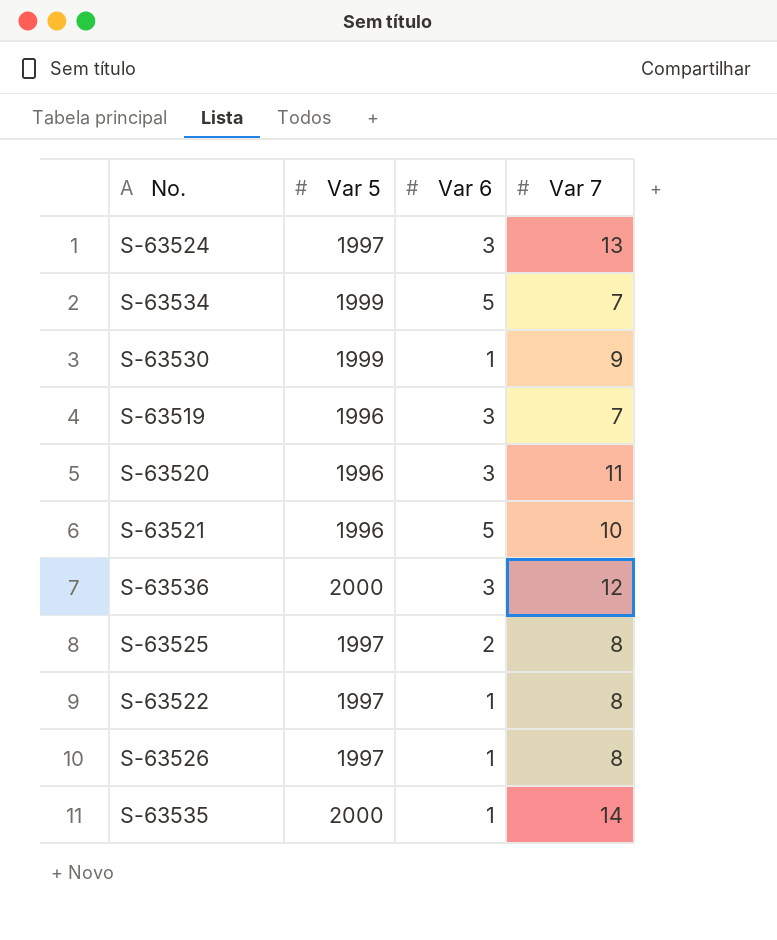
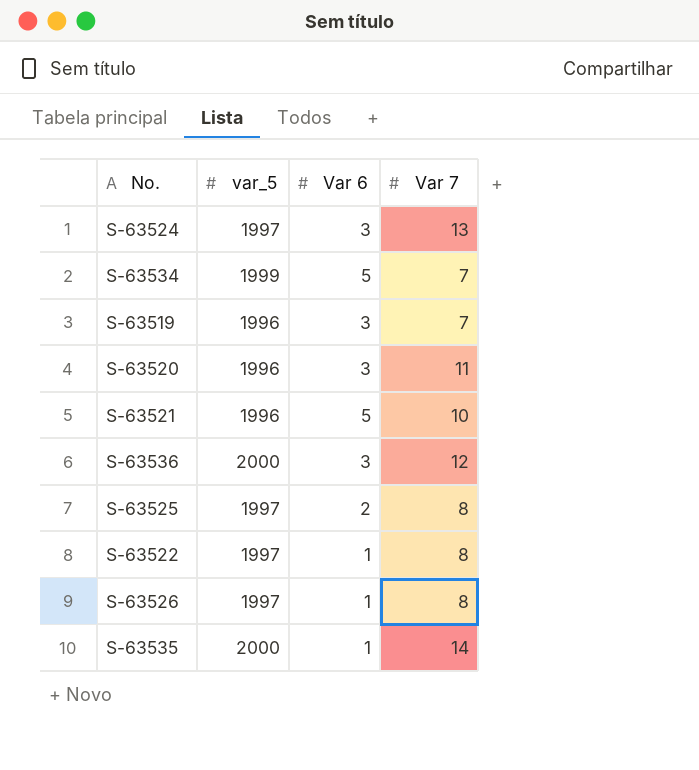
column name: Var 5 -> var_5
row S-63530: 1999 | 1 | 9 -> none

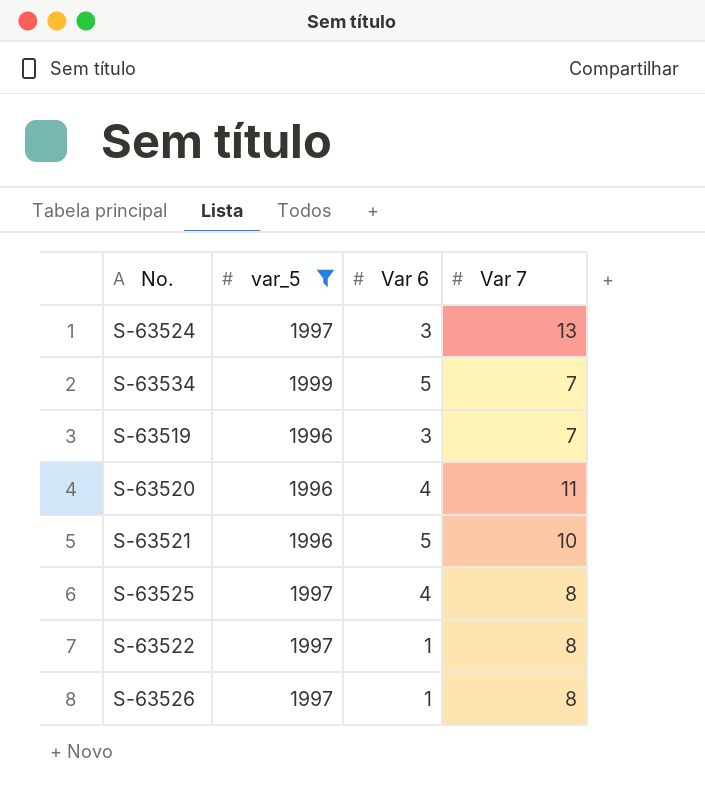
filter: none -> var_5 != 2000
S-63520 | Var 6: 3 -> 4
S-63525 | Var 6: 2 -> 4

